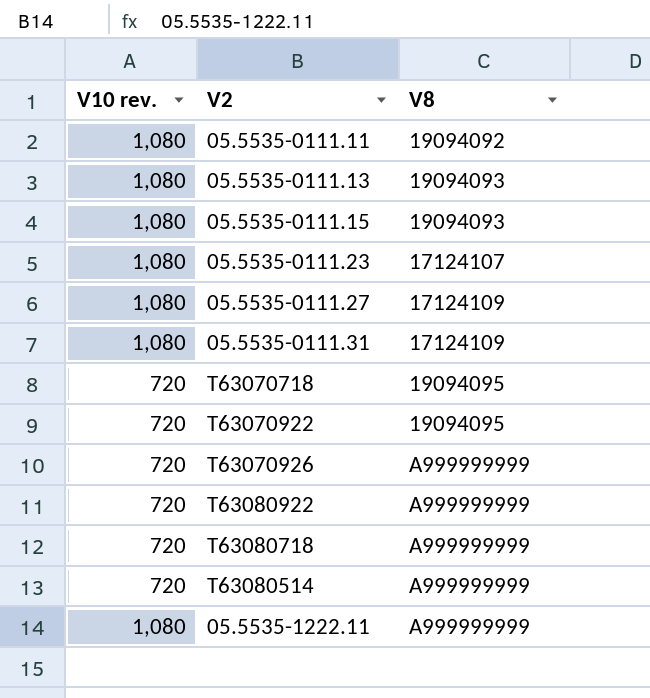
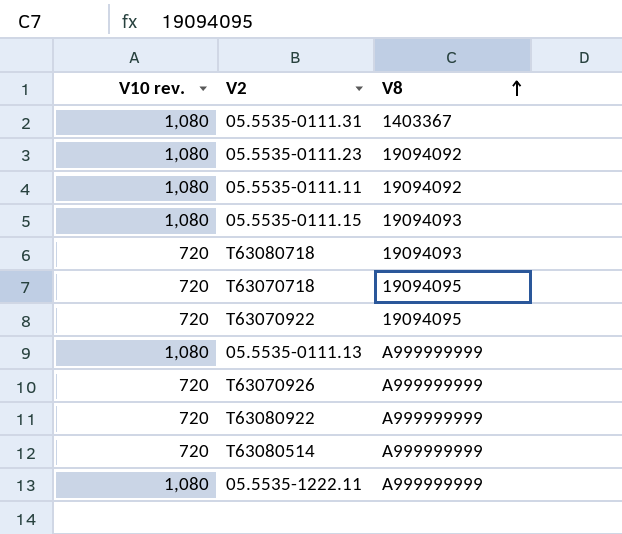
row order: none -> V8 ascending
row 05.5535-0111.27: 1,080 | 17124109 -> none
05.5535-0111.31 | V8: 17124109 -> 1403367
05.5535-0111.23 | V8: 17124107 -> 19094092
T63080718 | V8: A999999999 -> 19094093
05.5535-0111.13 | V8: 19094093 -> A999999999

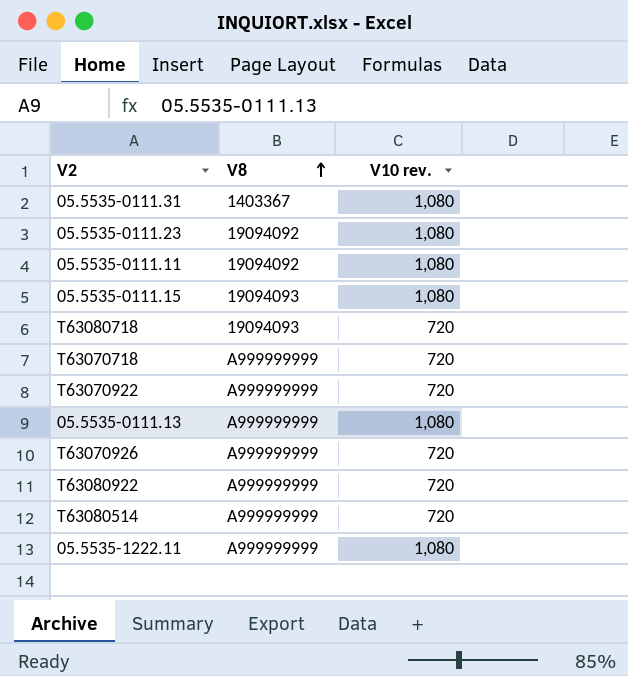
column V10 rev. | position: 1 -> 3
T63070718 | V8: 19094095 -> A999999999
T63070922 | V8: 19094095 -> A999999999

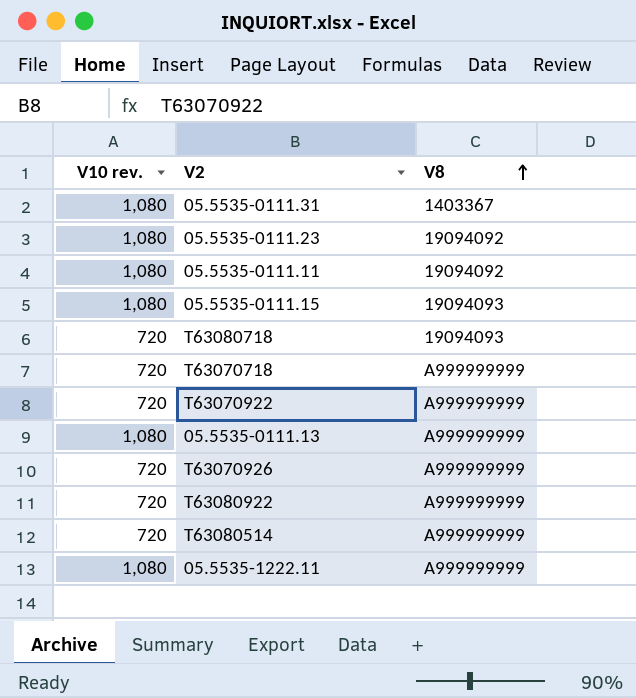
column V10 rev. | position: 3 -> 1

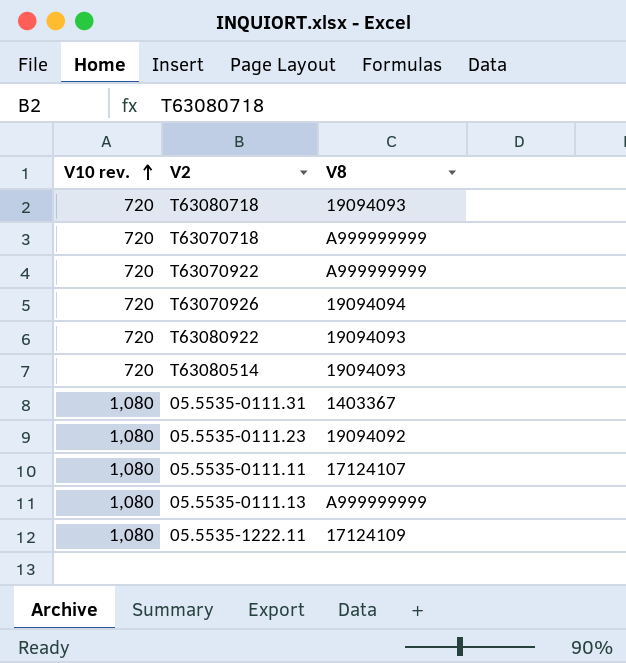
row order: V8 ascending -> V10 rev. ascending
row 05.5535-0111.15: 1,080 | 19094093 -> none
T63070926 | V8: A999999999 -> 19094094
T63080922 | V8: A999999999 -> 19094093
T63080514 | V8: A999999999 -> 19094093
05.5535-0111.11 | V8: 19094092 -> 17124107
05.5535-1222.11 | V8: A999999999 -> 17124109

